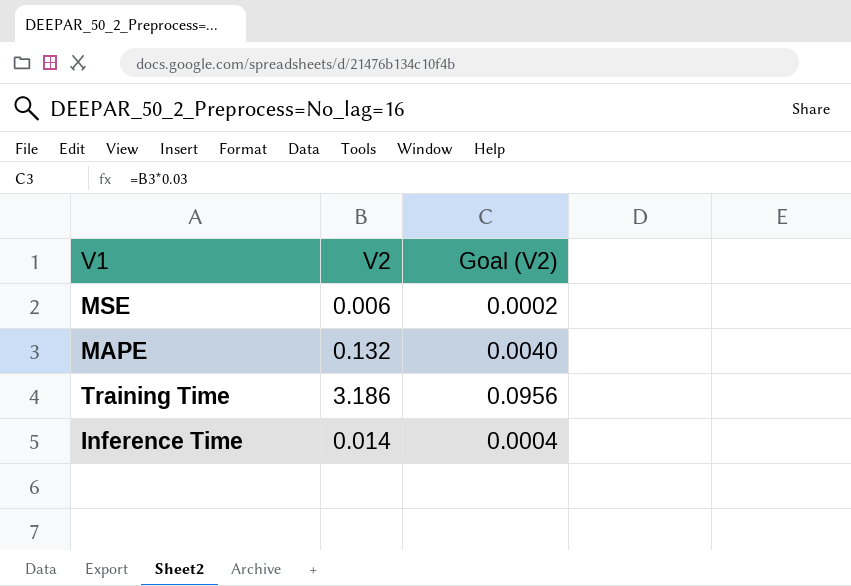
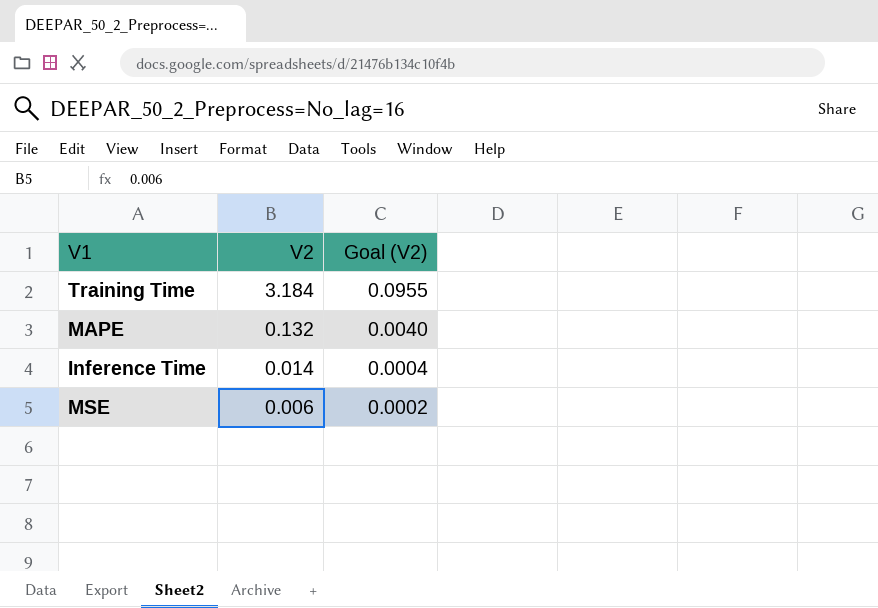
row order: none -> V2 descending
Training Time | V2: 3.186 -> 3.184
Training Time | Goal (V2): 0.0956 -> 0.0955

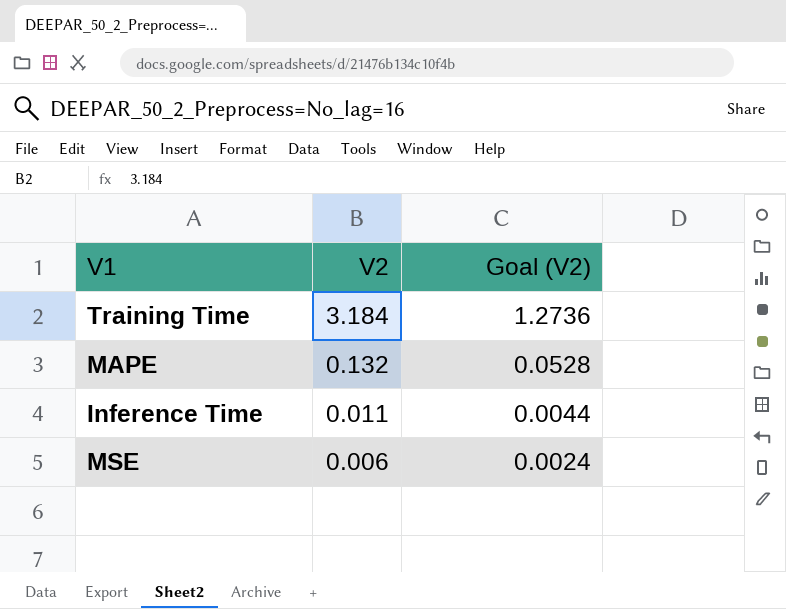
column Goal (V2) | formula: [V2] * 0.03 -> [V2] * 0.4
Inference Time | V2: 0.014 -> 0.011

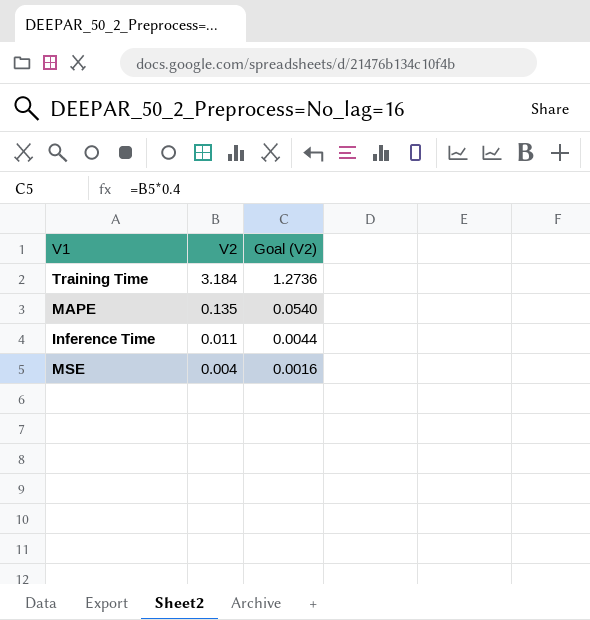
MAPE | V2: 0.132 -> 0.135
MAPE | Goal (V2): 0.0528 -> 0.0540
MSE | V2: 0.006 -> 0.004
MSE | Goal (V2): 0.0024 -> 0.0016

